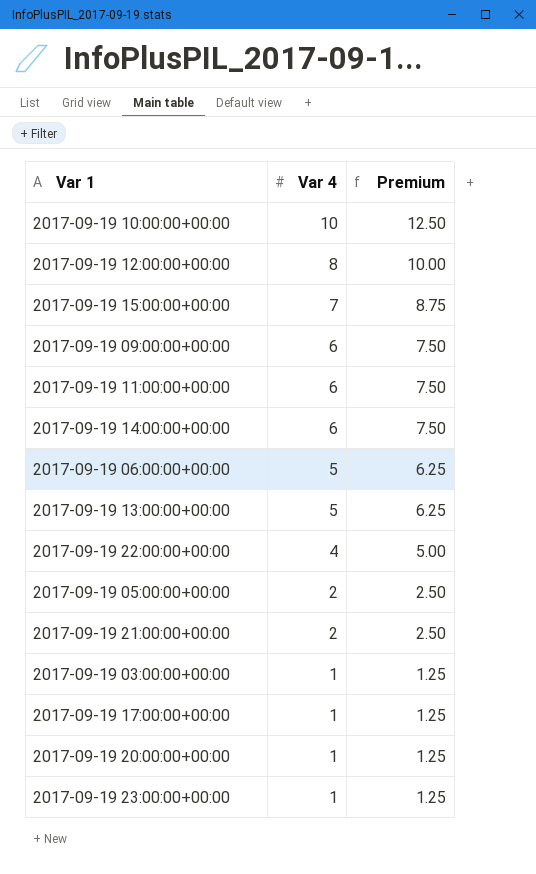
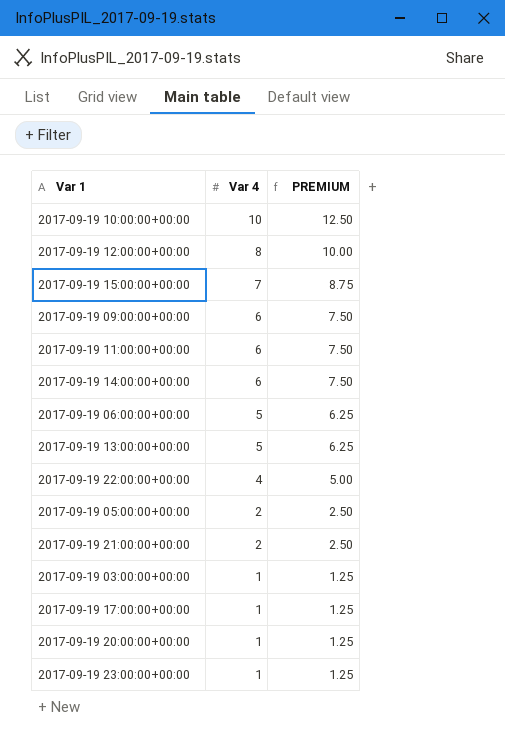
column name: Premium -> PREMIUM

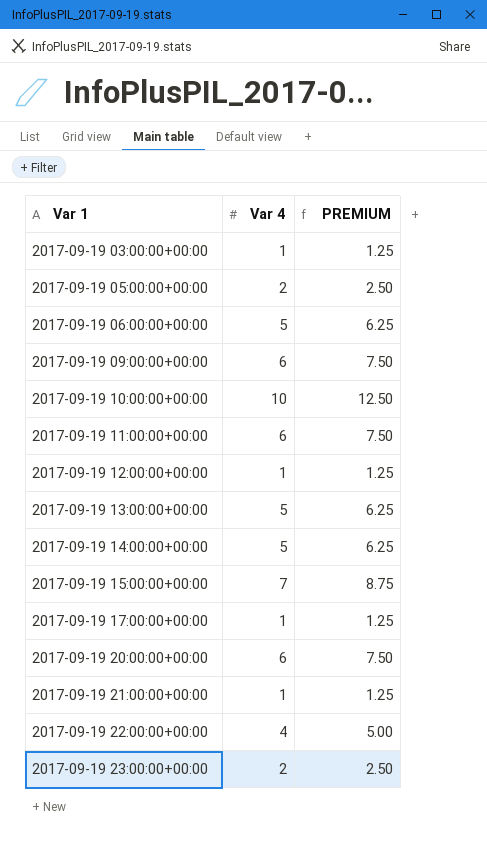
row order: Var 4 descending -> Var 1 ascending
2017-09-19 12:00:00+00:00 | Var 4: 8 -> 1
2017-09-19 12:00:00+00:00 | PREMIUM: 10.00 -> 1.25
2017-09-19 14:00:00+00:00 | Var 4: 6 -> 5
2017-09-19 14:00:00+00:00 | PREMIUM: 7.50 -> 6.25
2017-09-19 20:00:00+00:00 | Var 4: 1 -> 6
2017-09-19 20:00:00+00:00 | PREMIUM: 1.25 -> 7.50
2017-09-19 21:00:00+00:00 | Var 4: 2 -> 1
2017-09-19 21:00:00+00:00 | PREMIUM: 2.50 -> 1.25
2017-09-19 23:00:00+00:00 | Var 4: 1 -> 2
2017-09-19 23:00:00+00:00 | PREMIUM: 1.25 -> 2.50

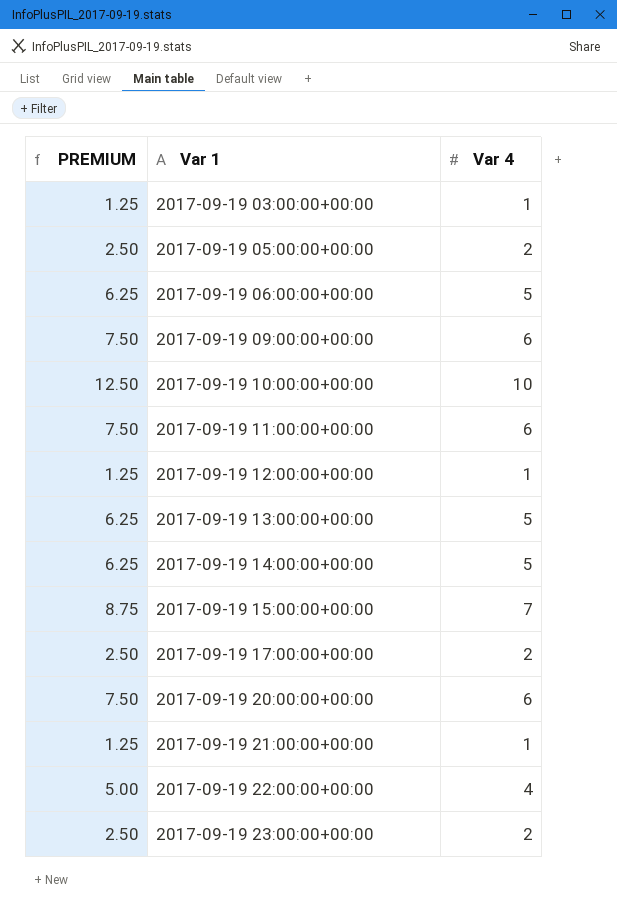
column PREMIUM | position: 3 -> 1
2017-09-19 17:00:00+00:00 | PREMIUM: 1.25 -> 2.50
2017-09-19 17:00:00+00:00 | Var 4: 1 -> 2

